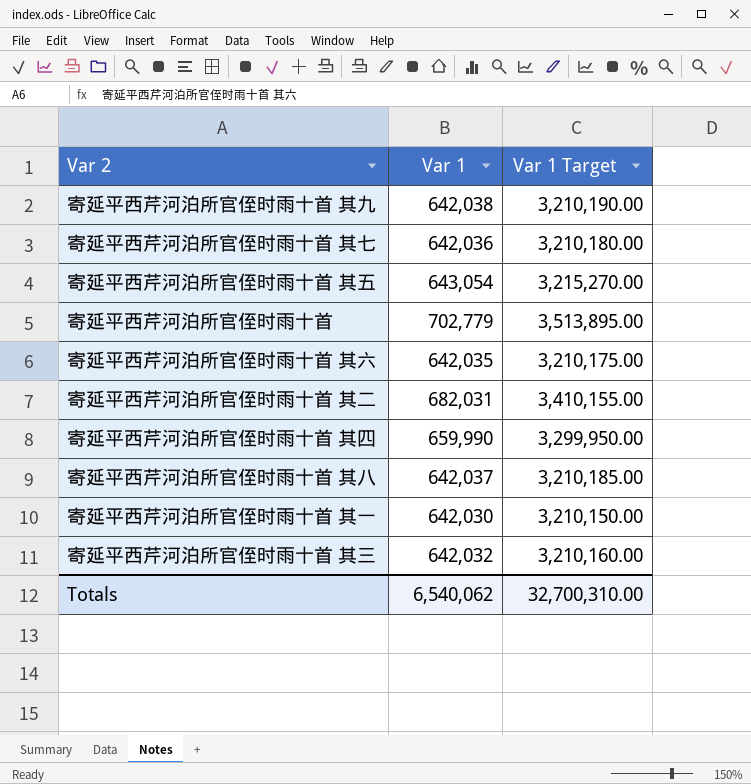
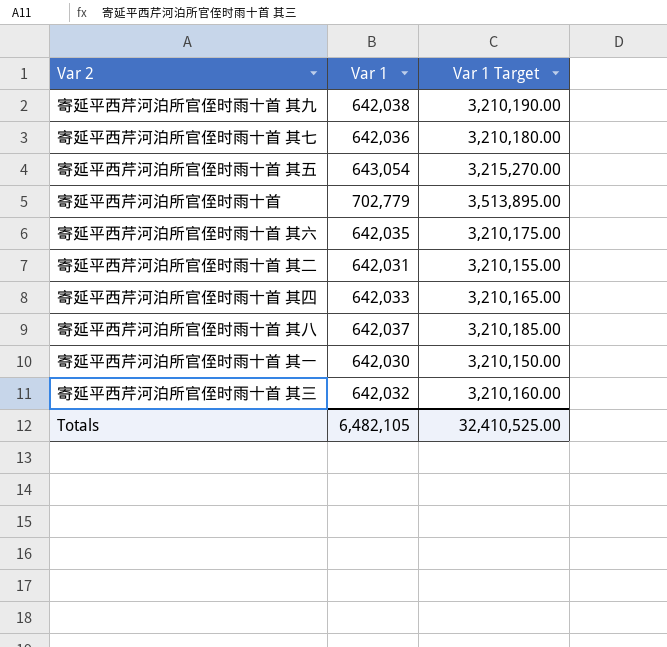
寄延平西芹河泊所官侄时雨十首 其二 | Var 1: 682,031 -> 642,031
寄延平西芹河泊所官侄时雨十首 其二 | Var 1 Target: 3,410,155.00 -> 3,210,155.00
寄延平西芹河泊所官侄时雨十首 其四 | Var 1: 659,990 -> 642,033
寄延平西芹河泊所官侄时雨十首 其四 | Var 1 Target: 3,299,950.00 -> 3,210,165.00
Totals | Var 1: 6,540,062 -> 6,482,105
Totals | Var 1 Target: 32,700,310.00 -> 32,410,525.00

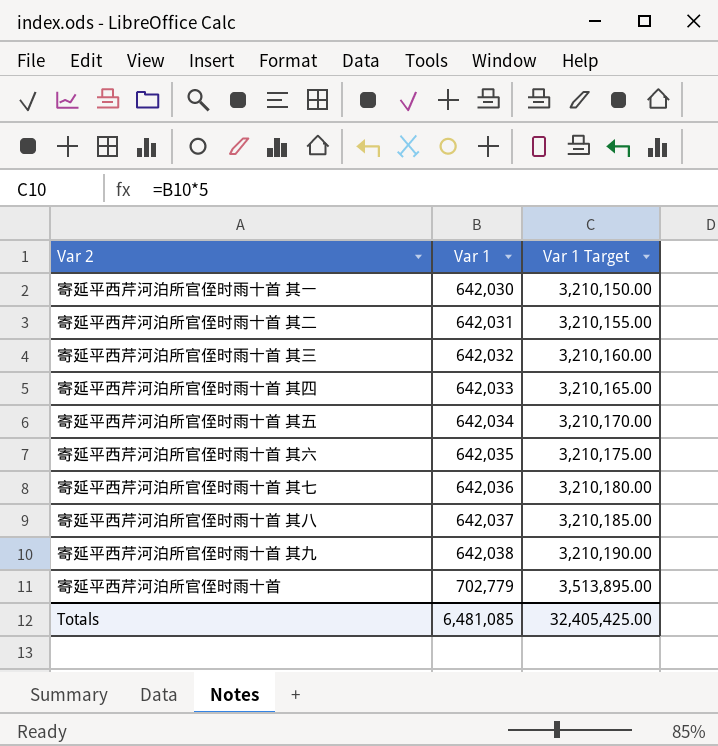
row order: none -> Var 1 ascending
寄延平西芹河泊所官侄时雨十首 其五 | Var 1: 643,054 -> 642,034
寄延平西芹河泊所官侄时雨十首 其五 | Var 1 Target: 3,215,270.00 -> 3,210,170.00
Totals | Var 1: 6,482,105 -> 6,481,085
Totals | Var 1 Target: 32,410,525.00 -> 32,405,425.00

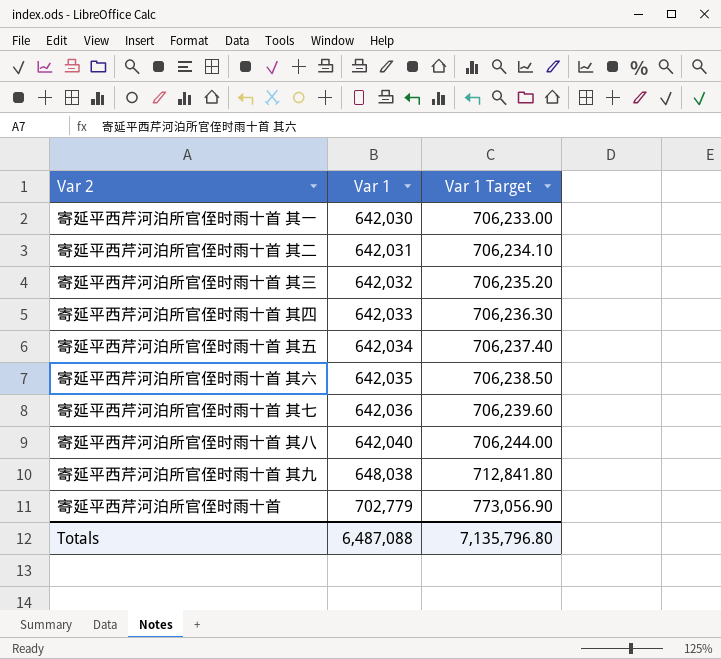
column Var 1 Target | formula: [Var 1] * 5 -> [Var 1] * 1.1
寄延平西芹河泊所官侄时雨十首 其八 | Var 1: 642,037 -> 642,040
寄延平西芹河泊所官侄时雨十首 其九 | Var 1: 642,038 -> 648,038
Totals | Var 1: 6,481,085 -> 6,487,088
Totals | Var 1 Target: 32,405,425.00 -> 7,135,796.80

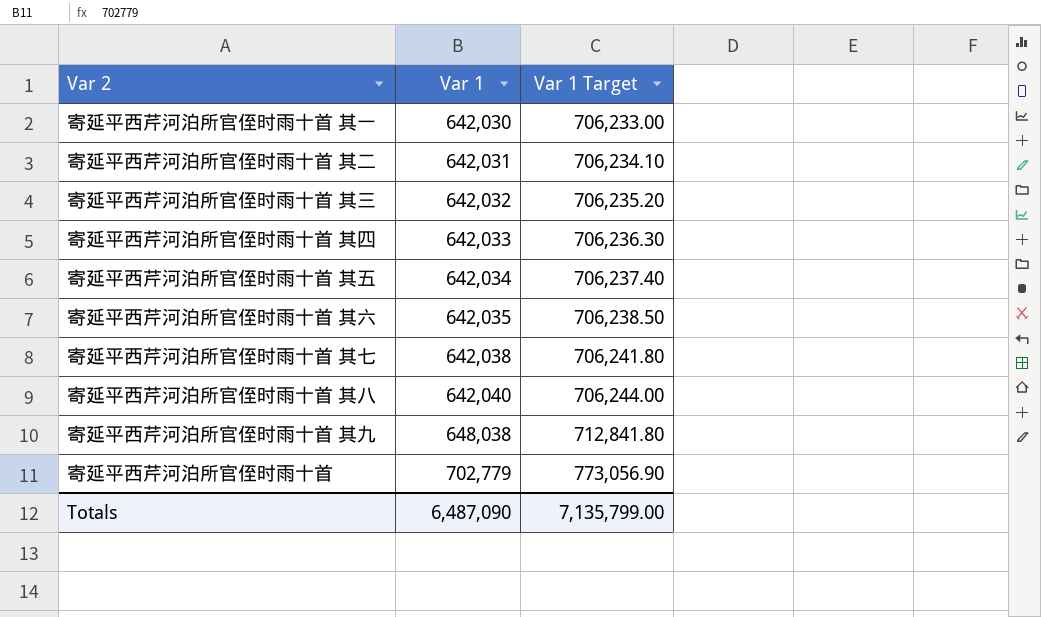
寄延平西芹河泊所官侄时雨十首 其七 | Var 1: 642,036 -> 642,038
寄延平西芹河泊所官侄时雨十首 其七 | Var 1 Target: 706,239.60 -> 706,241.80
Totals | Var 1: 6,487,088 -> 6,487,090
Totals | Var 1 Target: 7,135,796.80 -> 7,135,799.00

